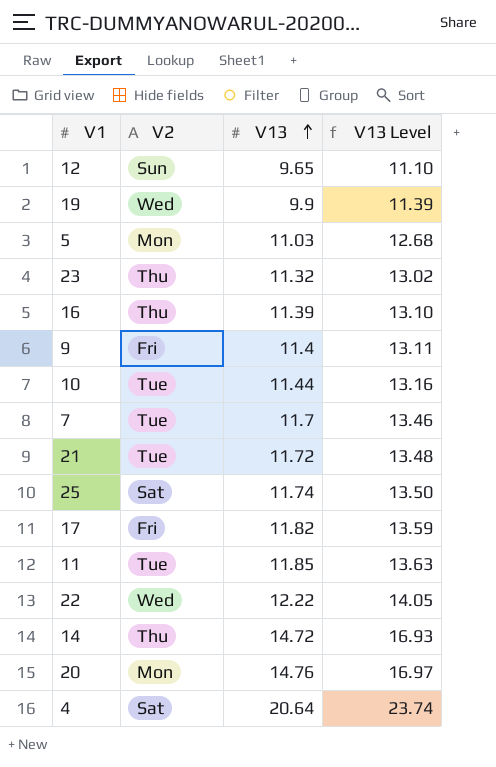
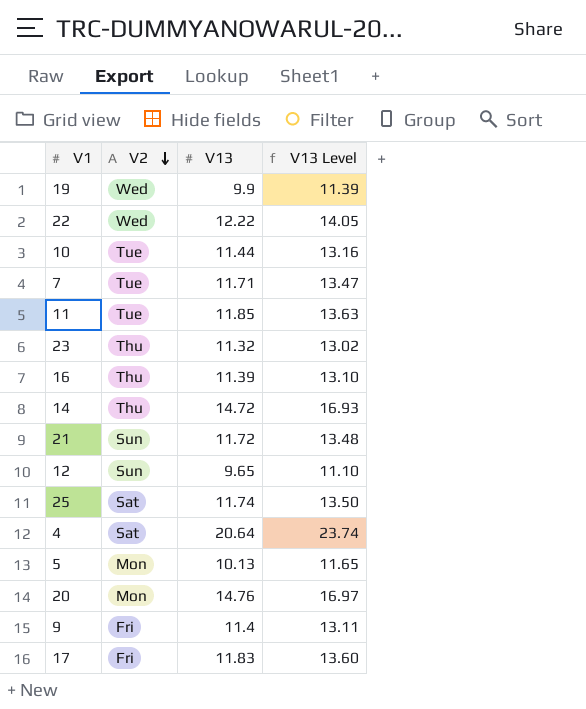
row order: V13 ascending -> V2 descending
7 | V13: 11.7 -> 11.71
7 | V13 Level: 13.46 -> 13.47
21 | V2: Tue -> Sun
5 | V13: 11.03 -> 10.13
5 | V13 Level: 12.68 -> 11.65
17 | V13: 11.82 -> 11.83
17 | V13 Level: 13.59 -> 13.60

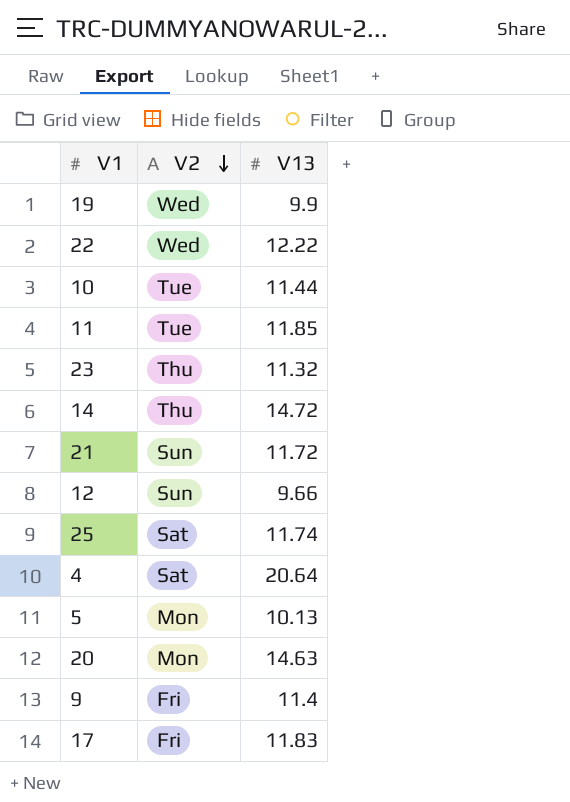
column V13 Level | formula: [V13] * 1.15 -> none
row 7: Tue | 11.71 | 13.47 -> none
row 16: Thu | 11.39 | 13.10 -> none
12 | V13: 9.65 -> 9.66
20 | V13: 14.76 -> 14.63

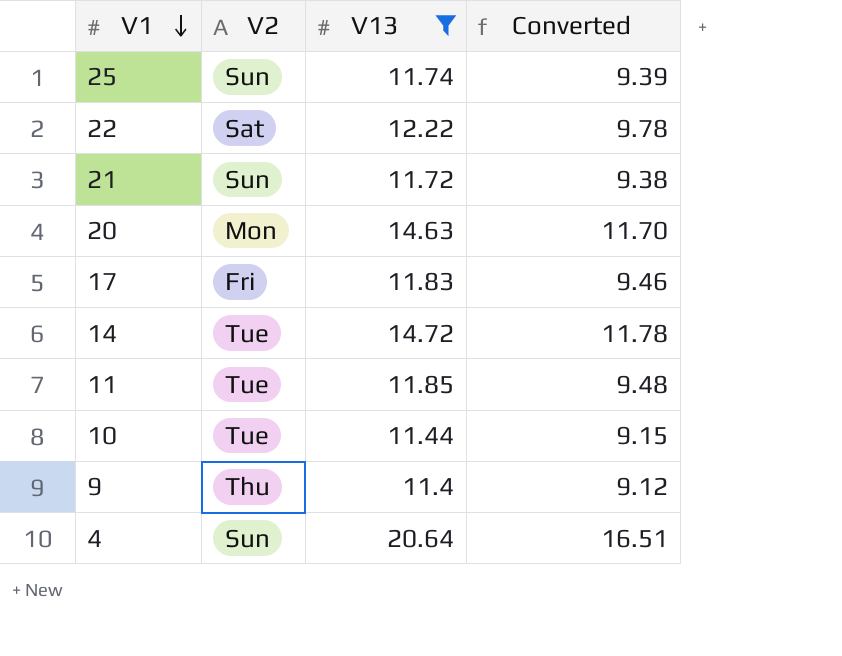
filter: none -> V13 >= 11.4
row order: V2 descending -> V1 descending
column Converted | formula: none -> [V13] * 0.8
25 | V2: Sat -> Sun
22 | V2: Wed -> Sat
14 | V2: Thu -> Tue
9 | V2: Fri -> Thu
4 | V2: Sat -> Sun

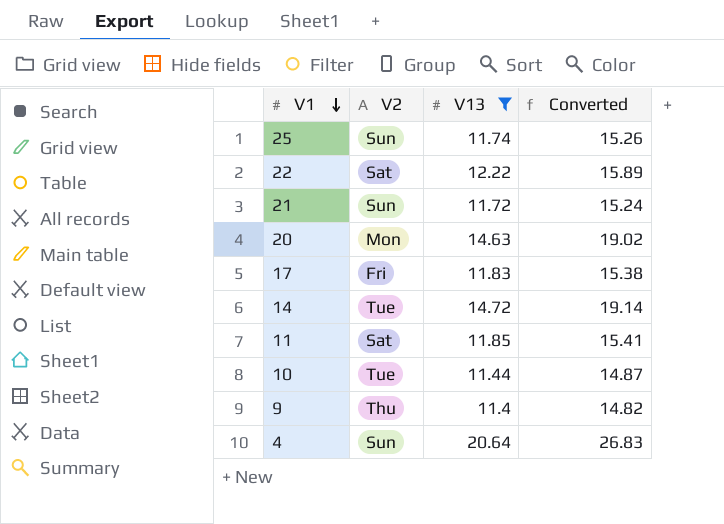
column Converted | formula: [V13] * 0.8 -> [V13] * 1.3
11 | V2: Tue -> Sat

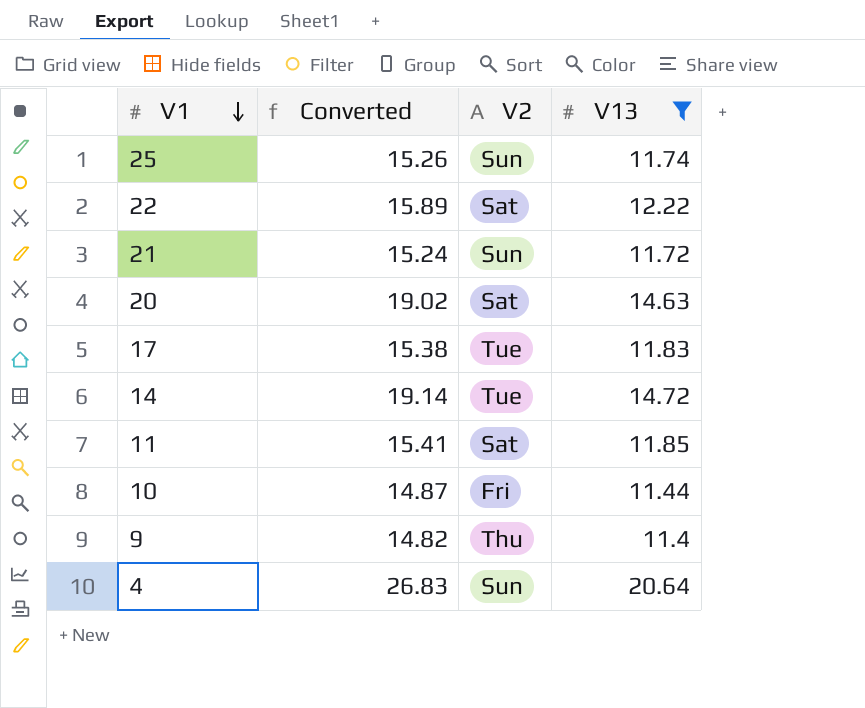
column Converted | position: 4 -> 2
20 | V2: Mon -> Sat
17 | V2: Fri -> Tue
10 | V2: Tue -> Fri

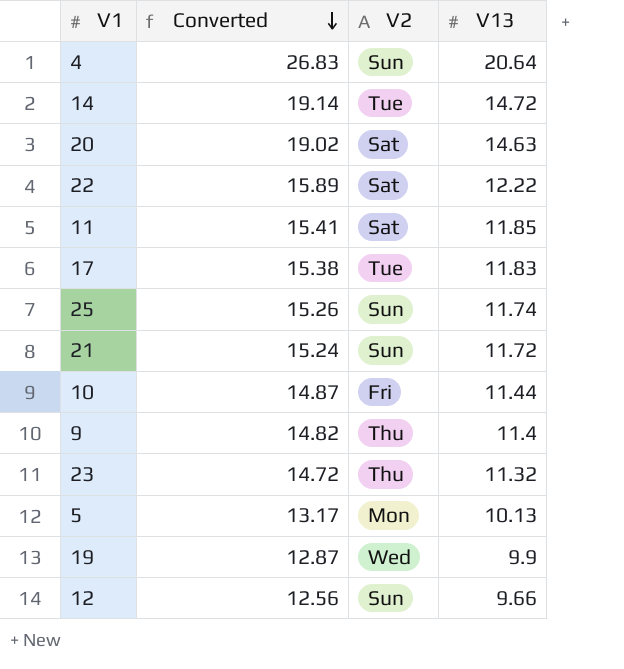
filter: V13 >= 11.4 -> none
row order: V1 descending -> Converted descending

